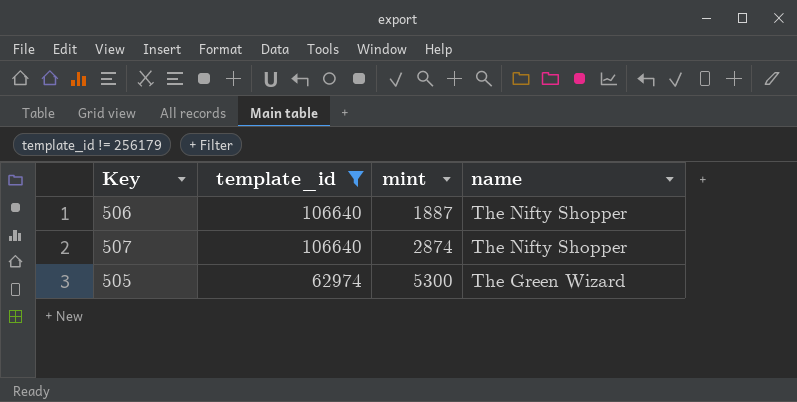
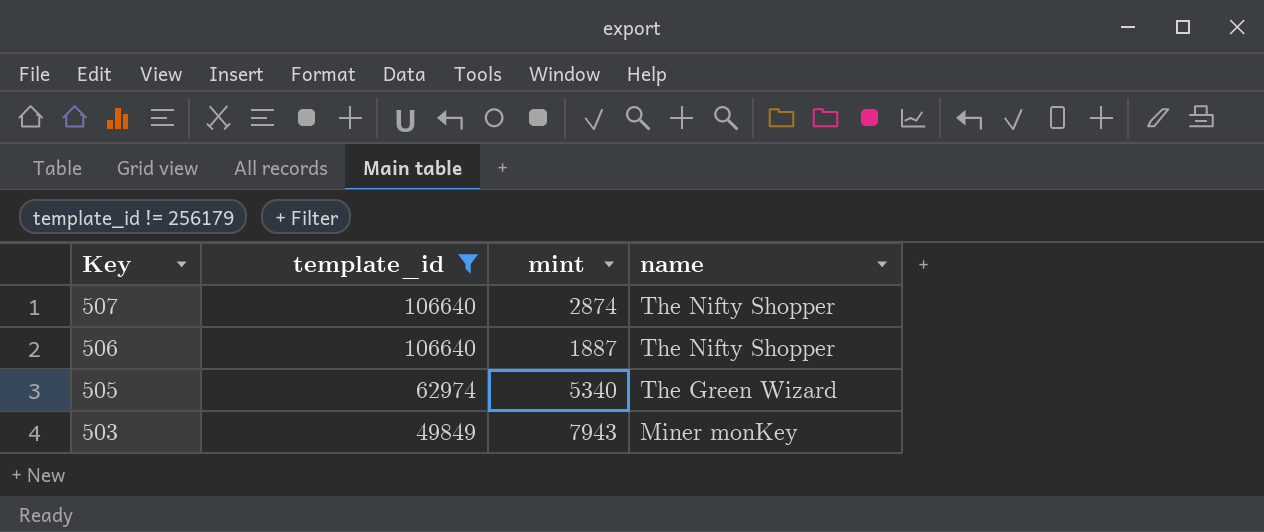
row order: template_id descending -> Key descending
505 | mint: 5300 -> 5340
row 503: none -> 49849 | 7943 | Miner monKey

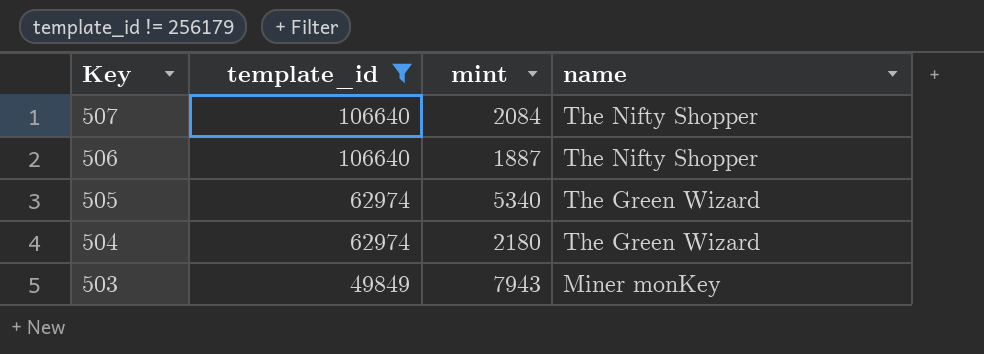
507 | mint: 2874 -> 2084
row 504: none -> 62974 | 2180 | The Green Wizard

